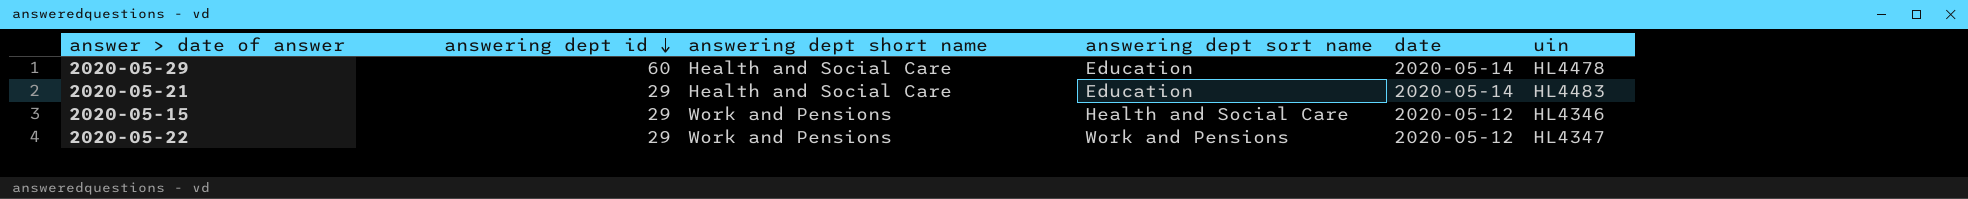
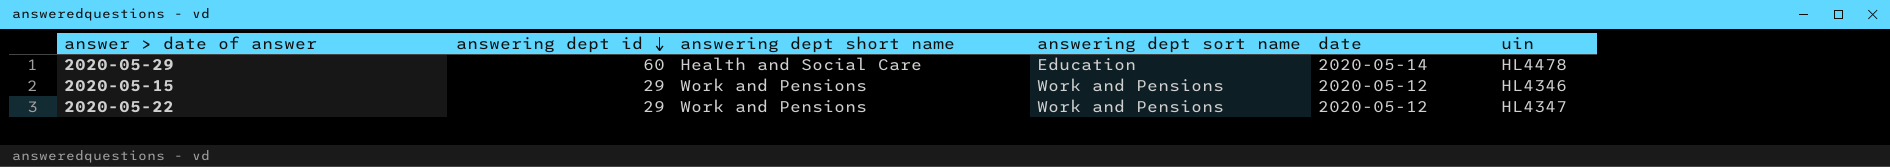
row 2020-05-21: 29 | Health and Social Care | Education | 2020-05-14 | HL4483 -> none
2020-05-15 | answering dept sort name: Health and Social Care -> Work and Pensions

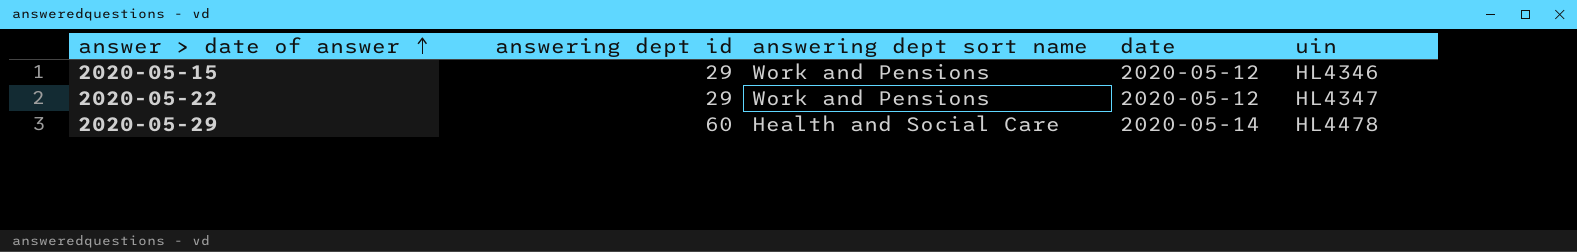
row order: answering dept id descending -> answer > date of answer ascending
column answering dept short name | position: 3 -> none
2020-05-29 | answering dept sort name: Education -> Health and Social Care

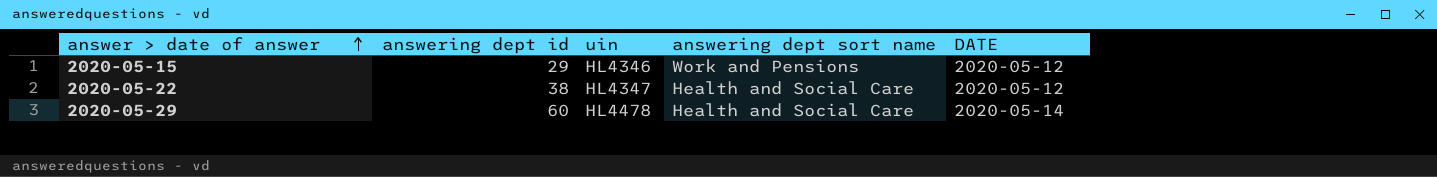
column uin | position: 5 -> 3
column name: date -> DATE
2020-05-22 | answering dept id: 29 -> 38
2020-05-22 | answering dept sort name: Work and Pensions -> Health and Social Care

